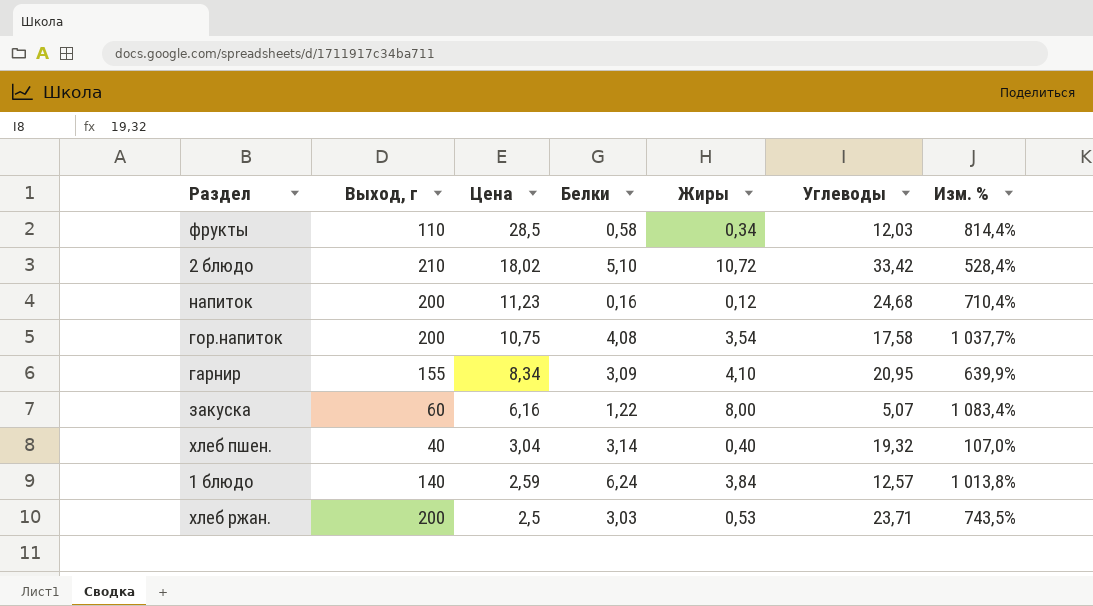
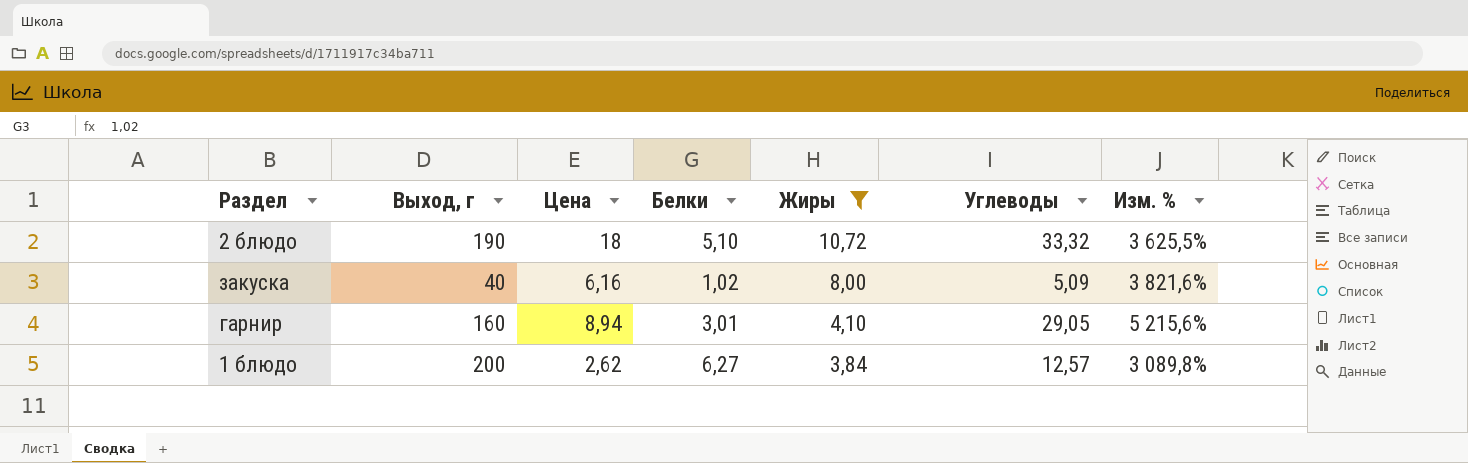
filter: none -> Жиры >= 3,84
row order: Цена descending -> Жиры descending
column Изм. % | formula: ([Выход, г] - [Углеводы]) / [Углеводы] -> ([Выход, г] - [Белки]) / [Белки]
2 блюдо | Выход, г: 210 -> 190
2 блюдо | Цена: 18,02 -> 18
2 блюдо | Углеводы: 33,42 -> 33,32
закуска | Выход, г: 60 -> 40
закуска | Белки: 1,22 -> 1,02
закуска | Углеводы: 5,07 -> 5,09
гарнир | Выход, г: 155 -> 160
гарнир | Цена: 8,34 -> 8,94
гарнир | Белки: 3,09 -> 3,01
гарнир | Углеводы: 20,95 -> 29,05
1 блюдо | Выход, г: 140 -> 200
1 блюдо | Цена: 2,59 -> 2,62
1 блюдо | Белки: 6,24 -> 6,27

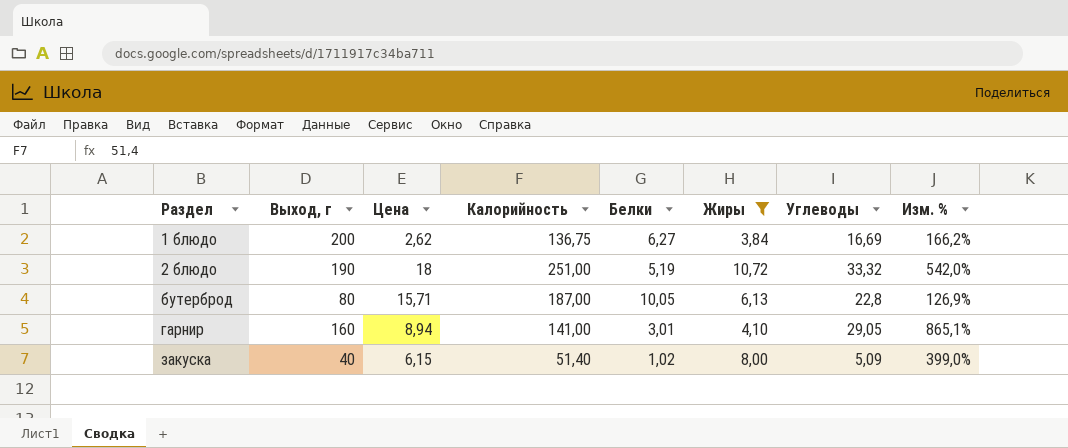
row order: Жиры descending -> Раздел ascending
column Калорийность | position: none -> 4
column Изм. % | formula: ([Выход, г] - [Белки]) / [Белки] -> ([Углеводы] - [Белки]) / [Белки]
1 блюдо | Углеводы: 12,57 -> 16,69
2 блюдо | Белки: 5,10 -> 5,19
row бутерброд: none -> 80 | 15,71 | 187,00 | 10,05 | 6,13 | 22,8 | 126,9%
закуска | Цена: 6,16 -> 6,15

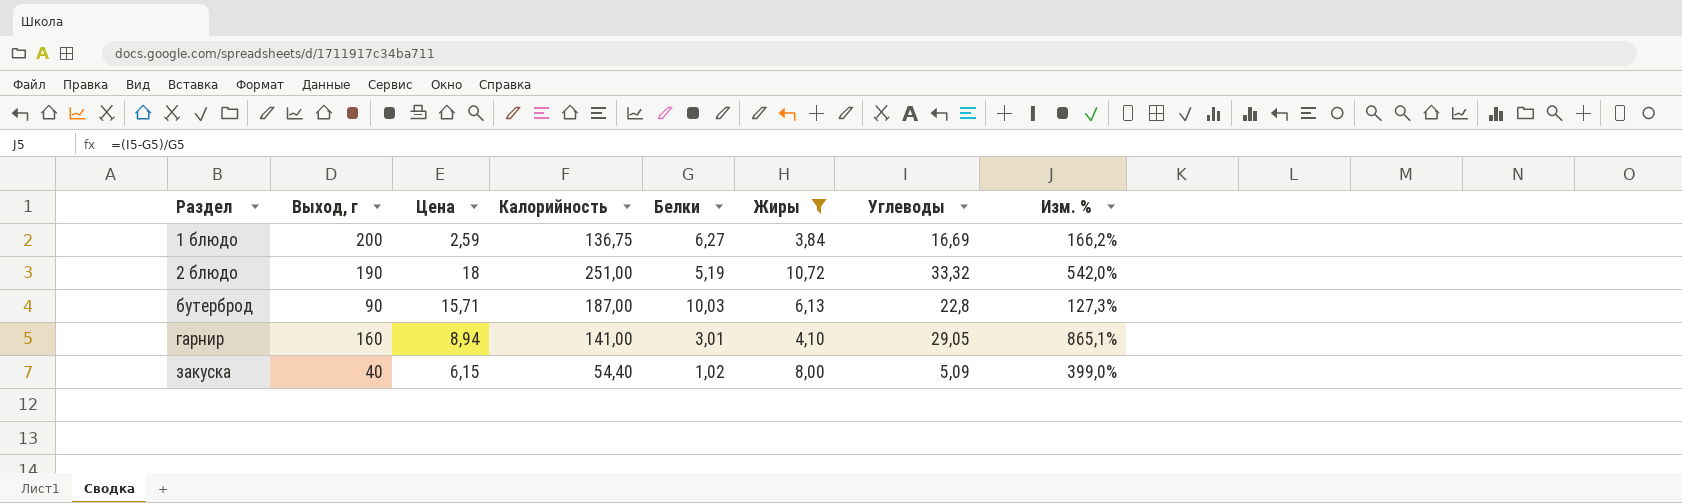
1 блюдо | Цена: 2,62 -> 2,59
бутерброд | Выход, г: 80 -> 90
бутерброд | Белки: 10,05 -> 10,03
бутерброд | Изм. %: 126,9% -> 127,3%
закуска | Калорийность: 51,40 -> 54,40

